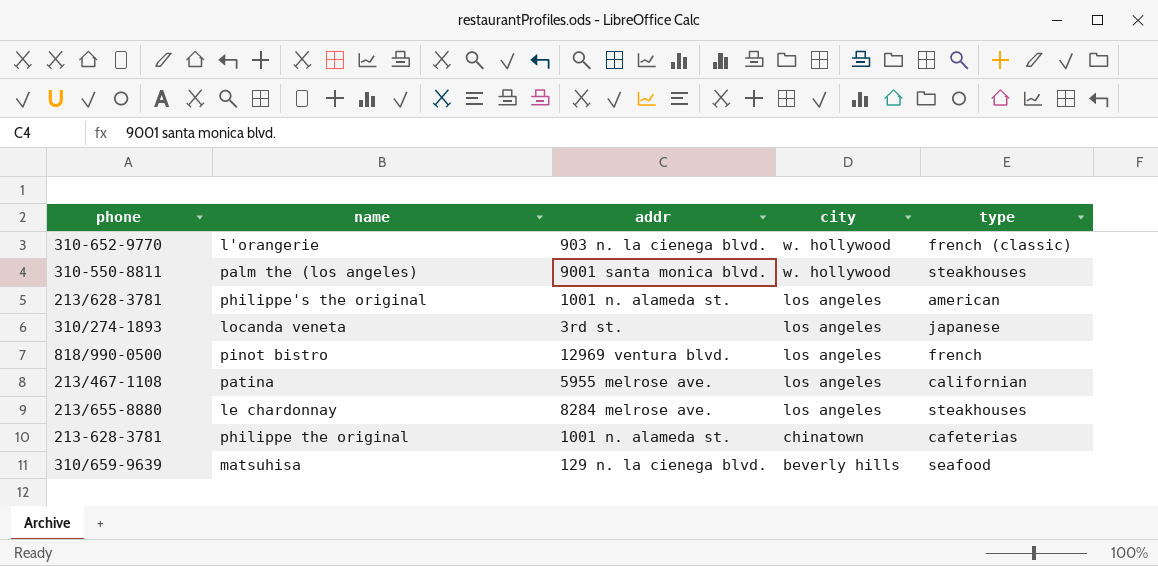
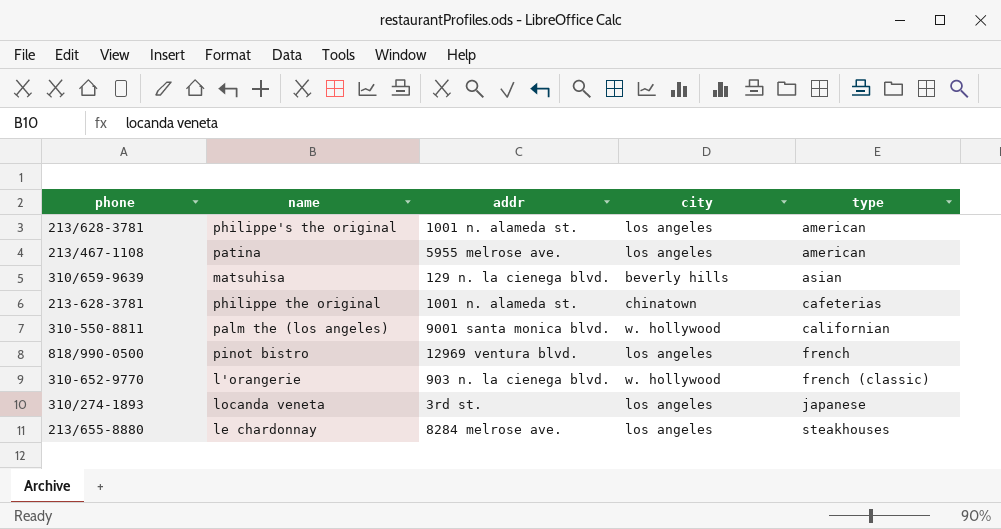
row order: city descending -> type ascending
213/467-1108 | type: californian -> american
310/659-9639 | type: seafood -> asian
310-550-8811 | type: steakhouses -> californian

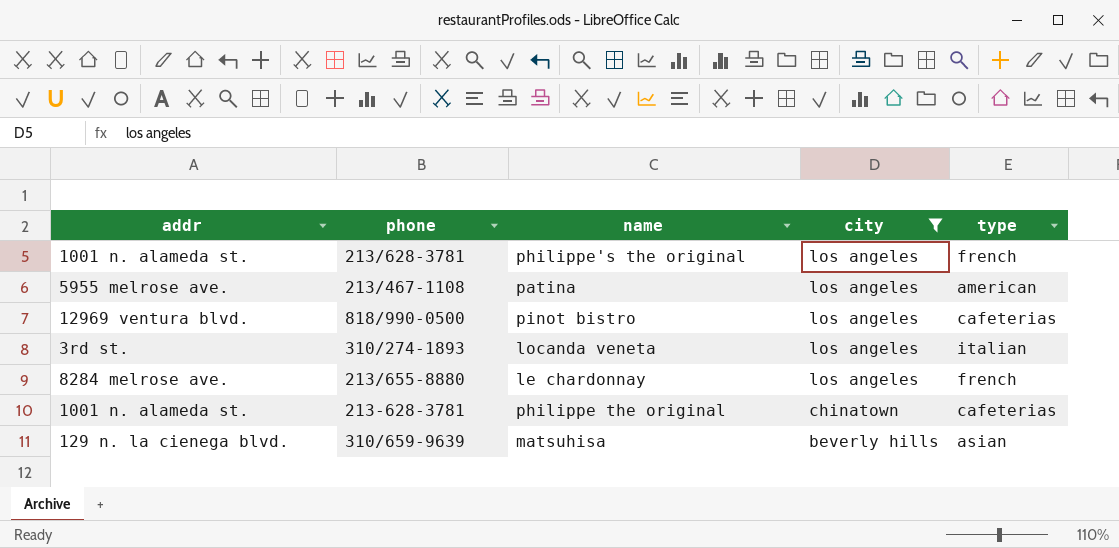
filter: none -> city != w. hollywood
row order: type ascending -> city descending
column addr | position: 3 -> 1
213/628-3781 | type: american -> french
818/990-0500 | type: french -> cafeterias
310/274-1893 | type: japanese -> italian
213/655-8880 | type: steakhouses -> french

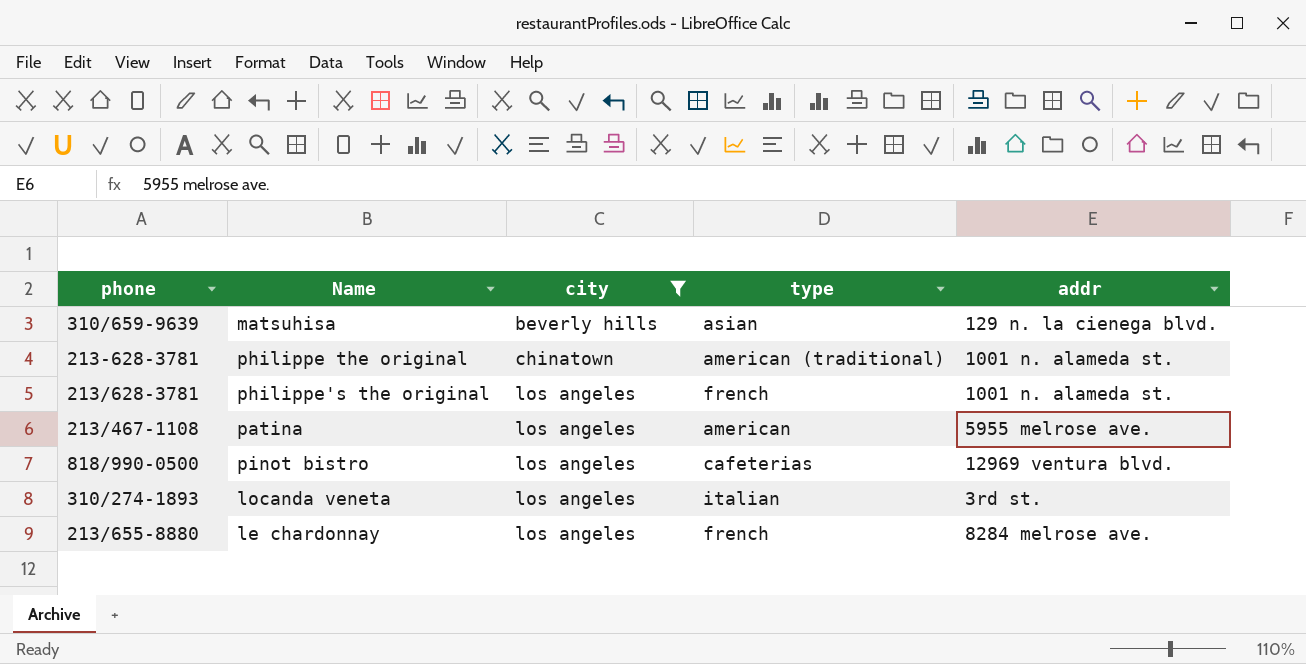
row order: city descending -> city ascending
column name: name -> Name
column addr | position: 1 -> 5
213-628-3781 | type: cafeterias -> american (traditional)

